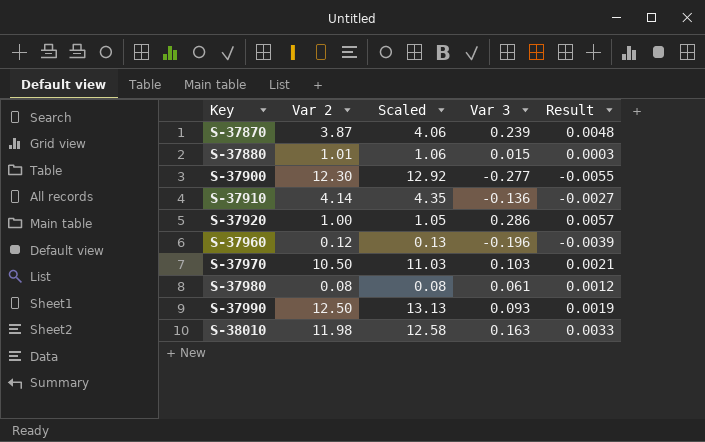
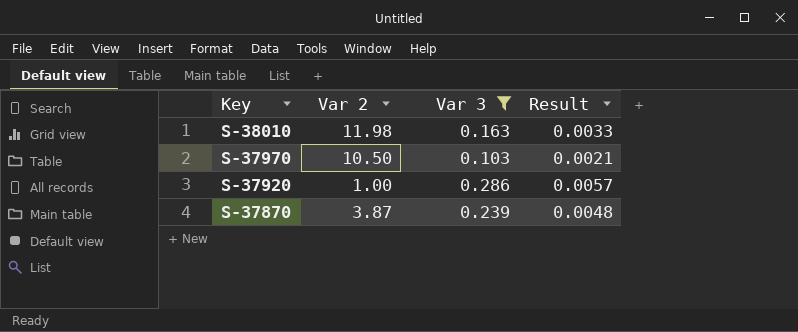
filter: none -> Var 3 >= 0.103
row order: Key ascending -> Key descending
column Scaled | formula: [Var 2] * 1.05 -> none

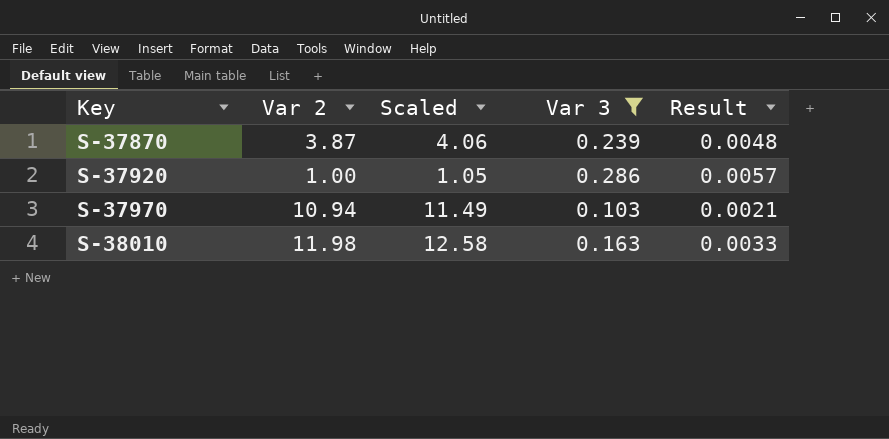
row order: Key descending -> Key ascending
column Scaled | formula: none -> [Var 2] * 1.05
S-37970 | Var 2: 10.50 -> 10.94

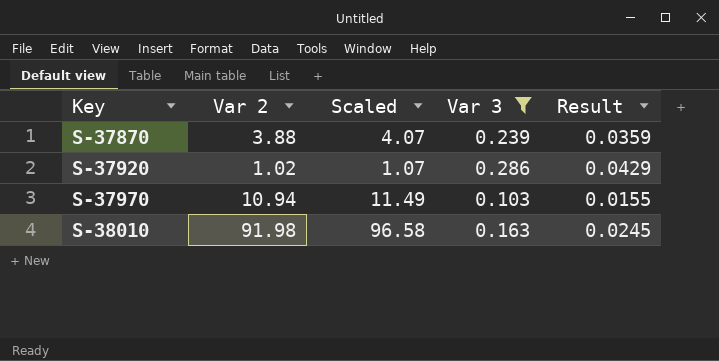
column Result | formula: [Var 3] * 0.02 -> [Var 3] * 0.15
S-37870 | Var 2: 3.87 -> 3.88
S-37870 | Scaled: 4.06 -> 4.07
S-37920 | Var 2: 1.00 -> 1.02
S-37920 | Scaled: 1.05 -> 1.07
S-38010 | Var 2: 11.98 -> 91.98
S-38010 | Scaled: 12.58 -> 96.58

